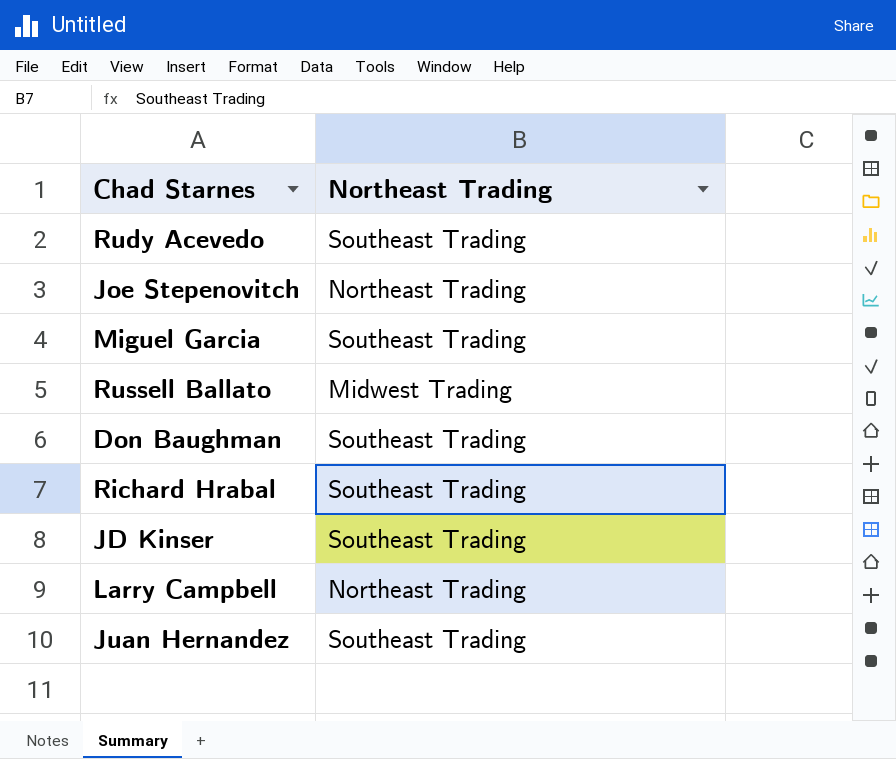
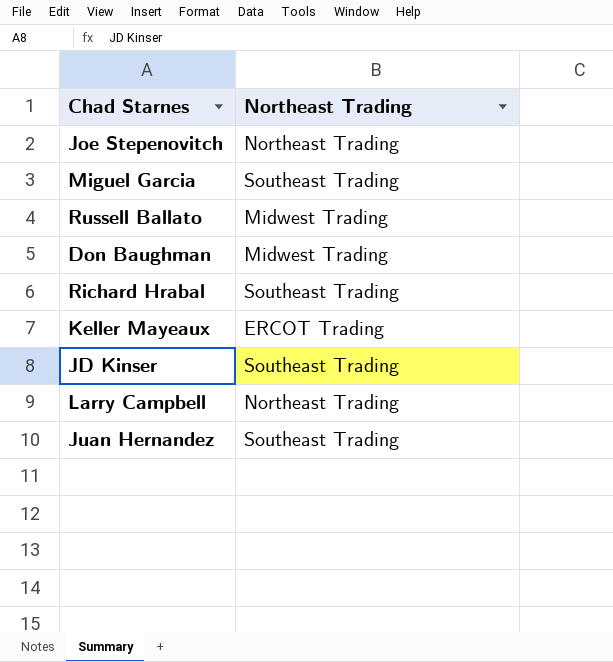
row Rudy Acevedo: Southeast Trading -> none
Don Baughman | Northeast Trading: Southeast Trading -> Midwest Trading
row Keller Mayeaux: none -> ERCOT Trading

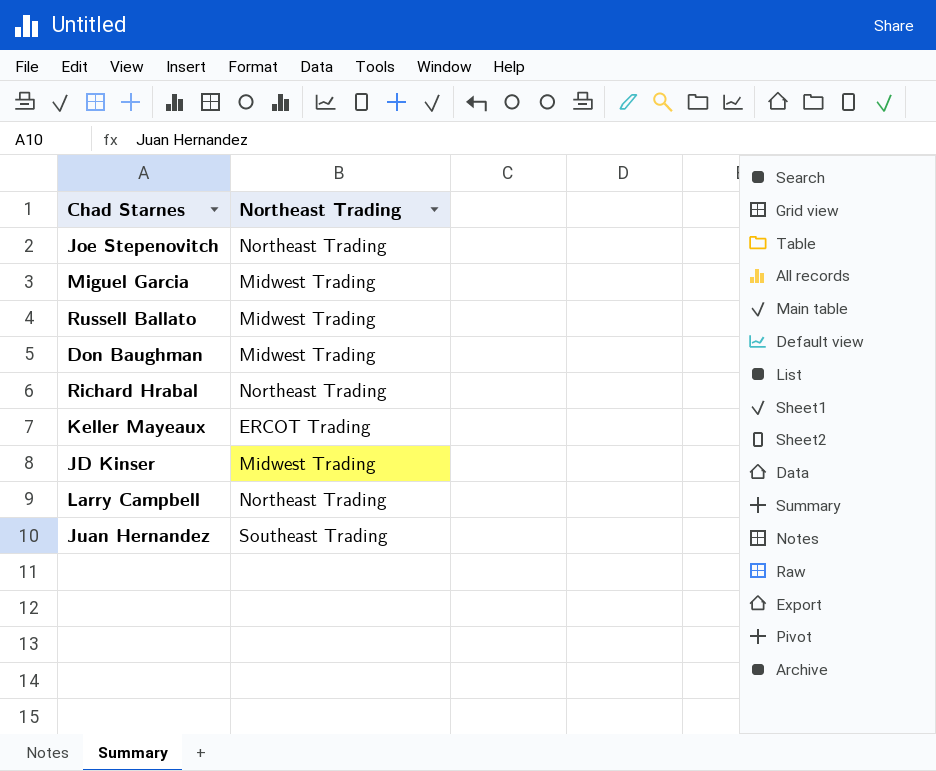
Miguel Garcia | Northeast Trading: Southeast Trading -> Midwest Trading
Richard Hrabal | Northeast Trading: Southeast Trading -> Northeast Trading
JD Kinser | Northeast Trading: Southeast Trading -> Midwest Trading

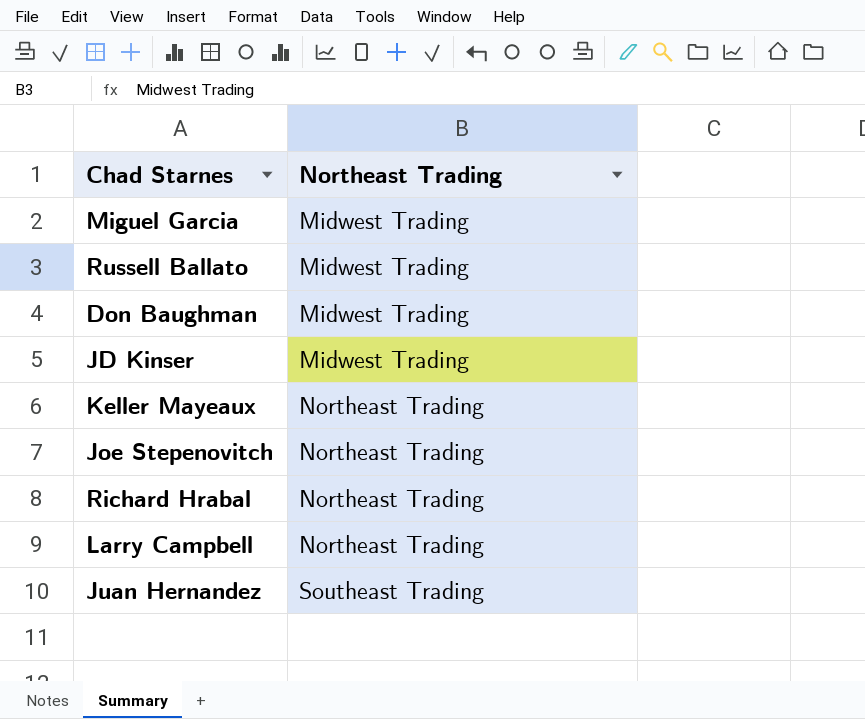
row order: none -> Northeast Trading ascending
Keller Mayeaux | Northeast Trading: ERCOT Trading -> Northeast Trading

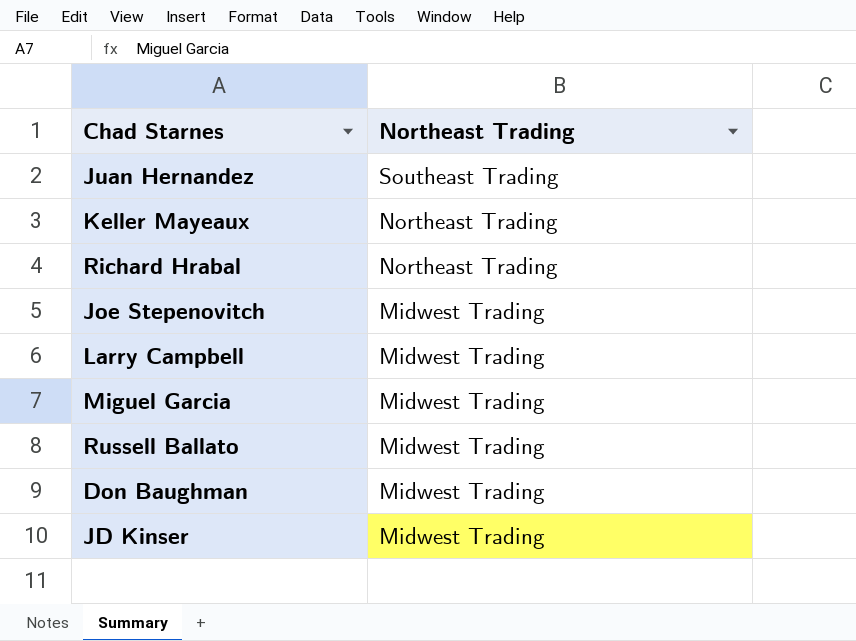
row order: Northeast Trading ascending -> Northeast Trading descending
Joe Stepenovitch | Northeast Trading: Northeast Trading -> Midwest Trading
Larry Campbell | Northeast Trading: Northeast Trading -> Midwest Trading

